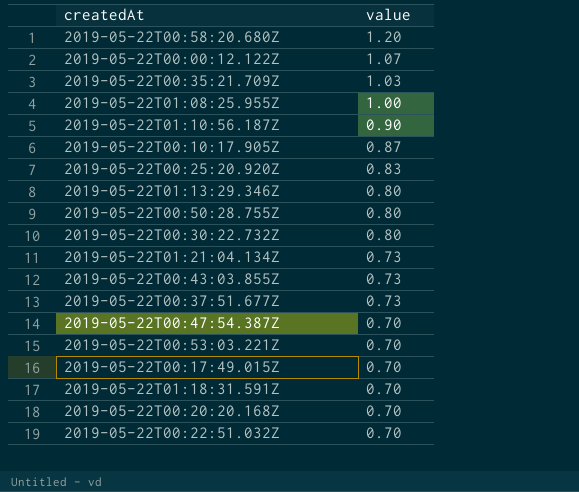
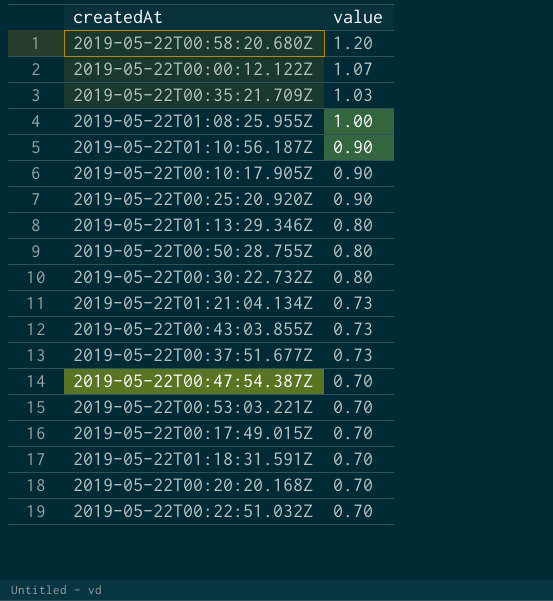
2019-05-22T00:10:17.905Z | value: 0.87 -> 0.90
2019-05-22T00:25:20.920Z | value: 0.83 -> 0.90

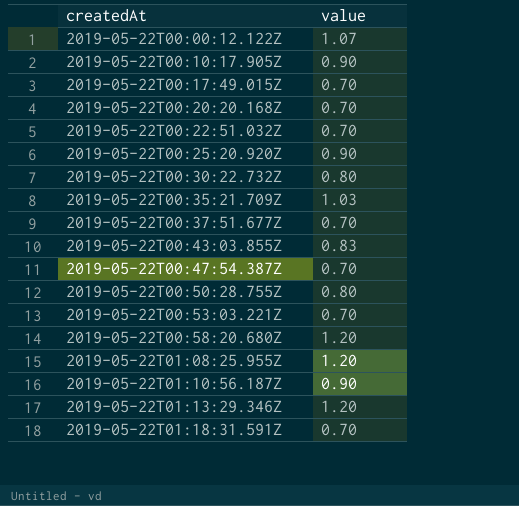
row order: value descending -> createdAt ascending
row 2019-05-22T01:21:04.134Z: 0.73 -> none
2019-05-22T00:37:51.677Z | value: 0.73 -> 0.70
2019-05-22T00:43:03.855Z | value: 0.73 -> 0.83
2019-05-22T01:08:25.955Z | value: 1.00 -> 1.20
2019-05-22T01:13:29.346Z | value: 0.80 -> 1.20

